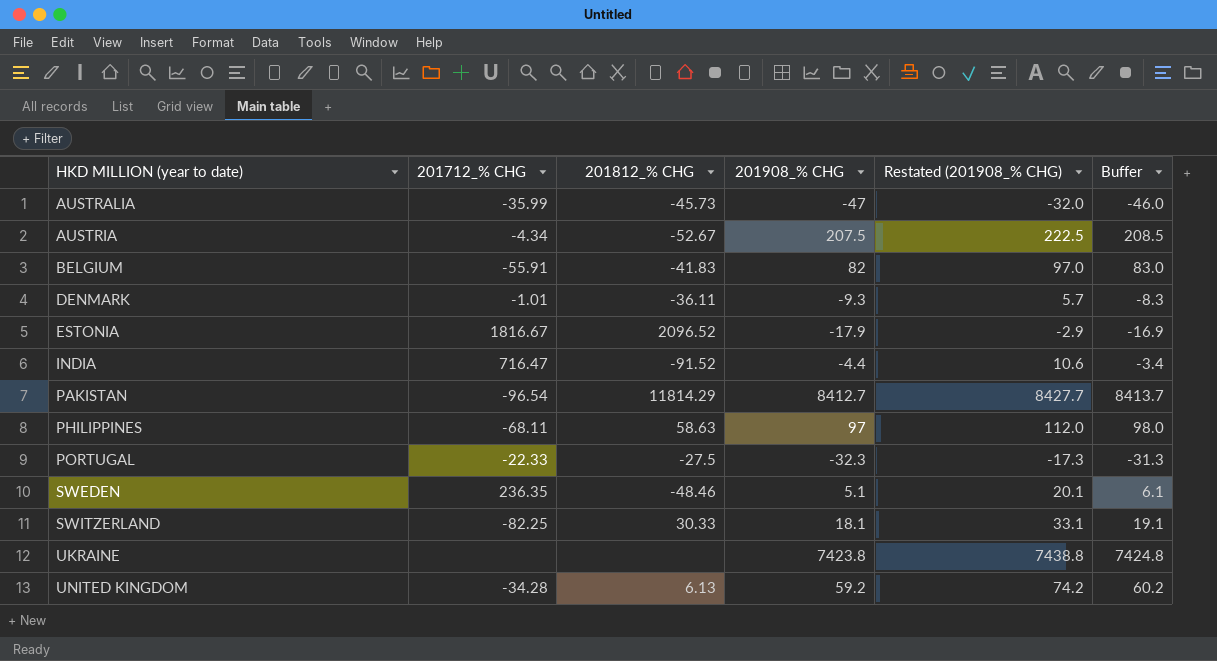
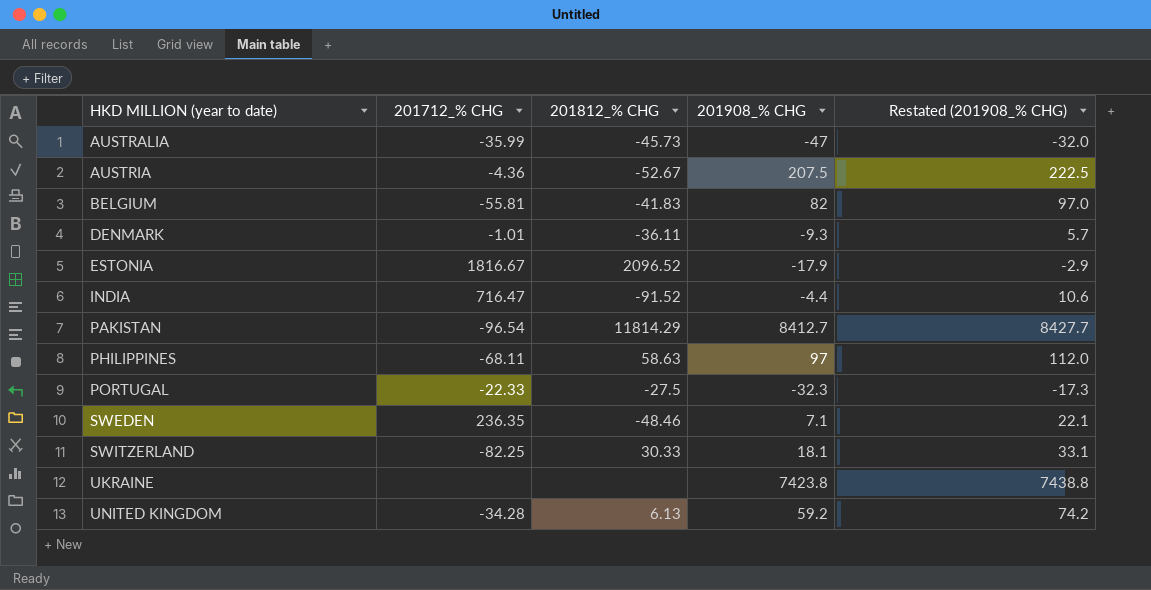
column Buffer | formula: [201908_% CHG] + 1 -> none
AUSTRIA | 201712_% CHG: -4.34 -> -4.36
BELGIUM | 201712_% CHG: -55.91 -> -55.81
SWEDEN | 201908_% CHG: 5.1 -> 7.1
SWEDEN | Restated (201908_% CHG): 20.1 -> 22.1

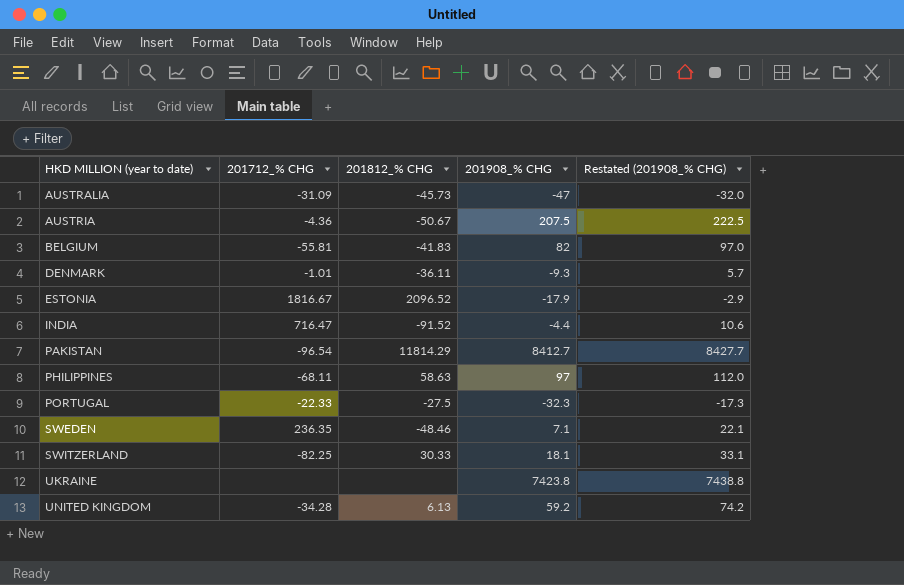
AUSTRALIA | 201712_% CHG: -35.99 -> -31.09
AUSTRIA | 201812_% CHG: -52.67 -> -50.67

